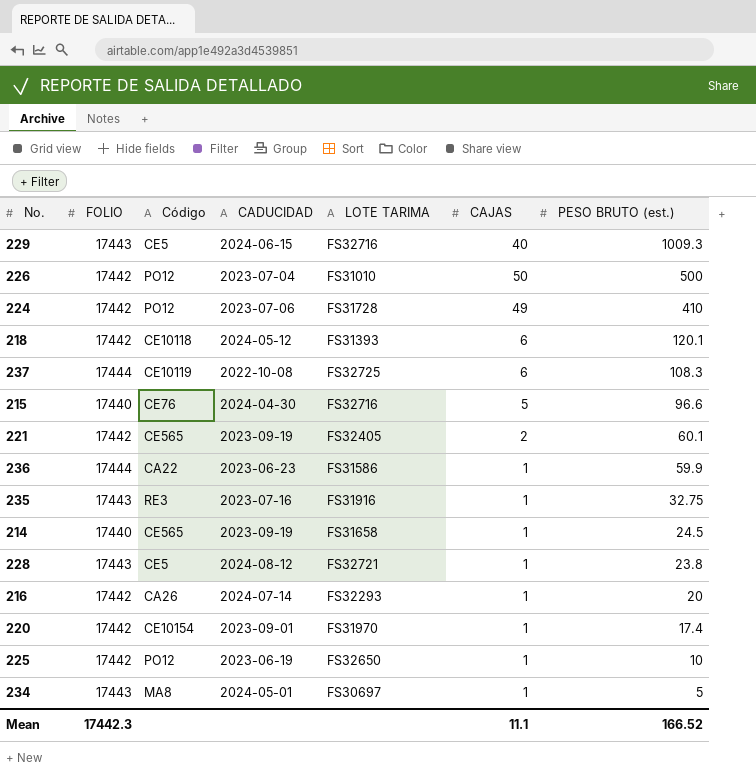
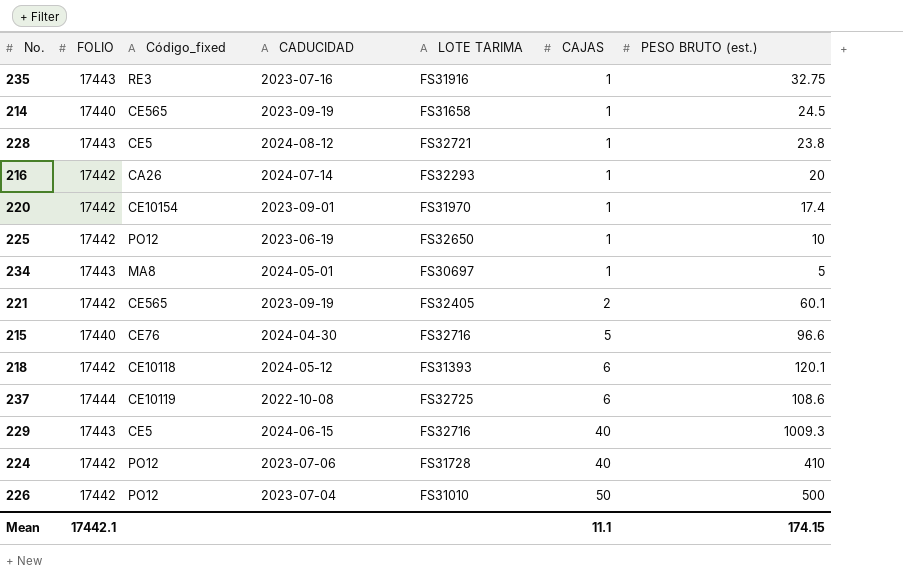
row order: PESO BRUTO (est.) descending -> CAJAS ascending
column name: Código -> Código_fixed
row 236: 17444 | CA22 | 2023-06-23 | FS31586 | 1 | 59.9 -> none
237 | PESO BRUTO (est.): 108.3 -> 108.6
224 | CAJAS: 49 -> 40
Mean | FOLIO: 17442.3 -> 17442.1
Mean | PESO BRUTO (est.): 166.52 -> 174.15

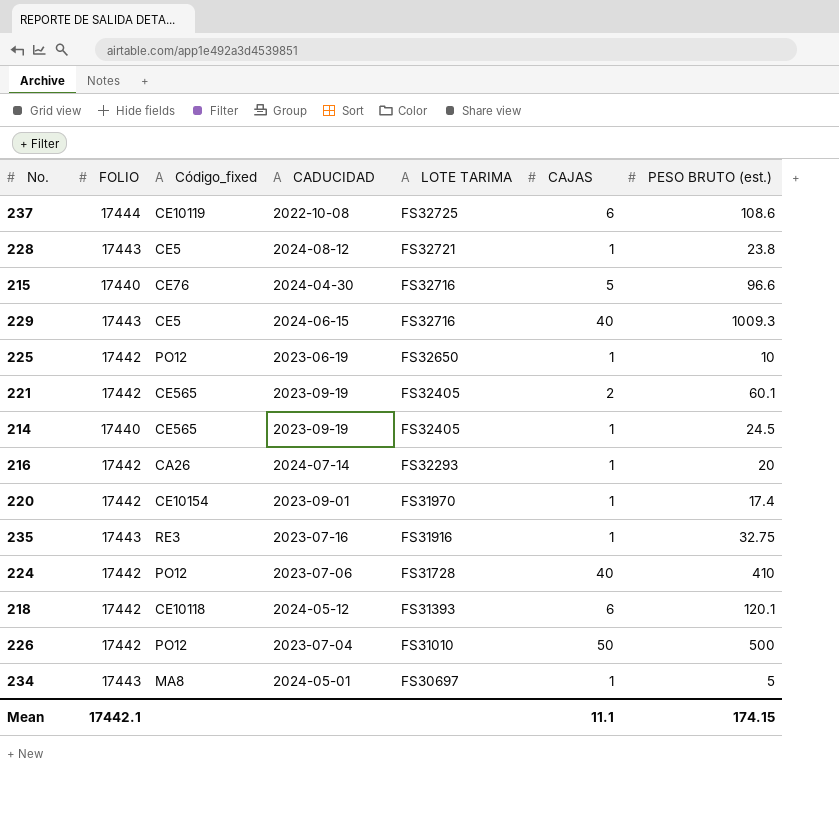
row order: CAJAS ascending -> LOTE TARIMA descending
214 | LOTE TARIMA: FS31658 -> FS32405

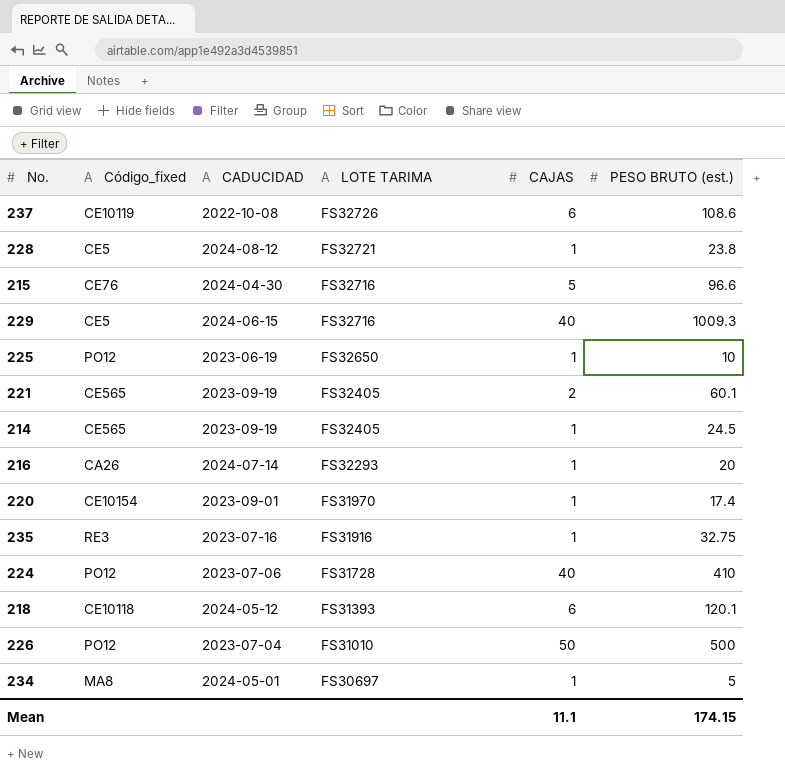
column FOLIO | position: 2 -> none
237 | LOTE TARIMA: FS32725 -> FS32726

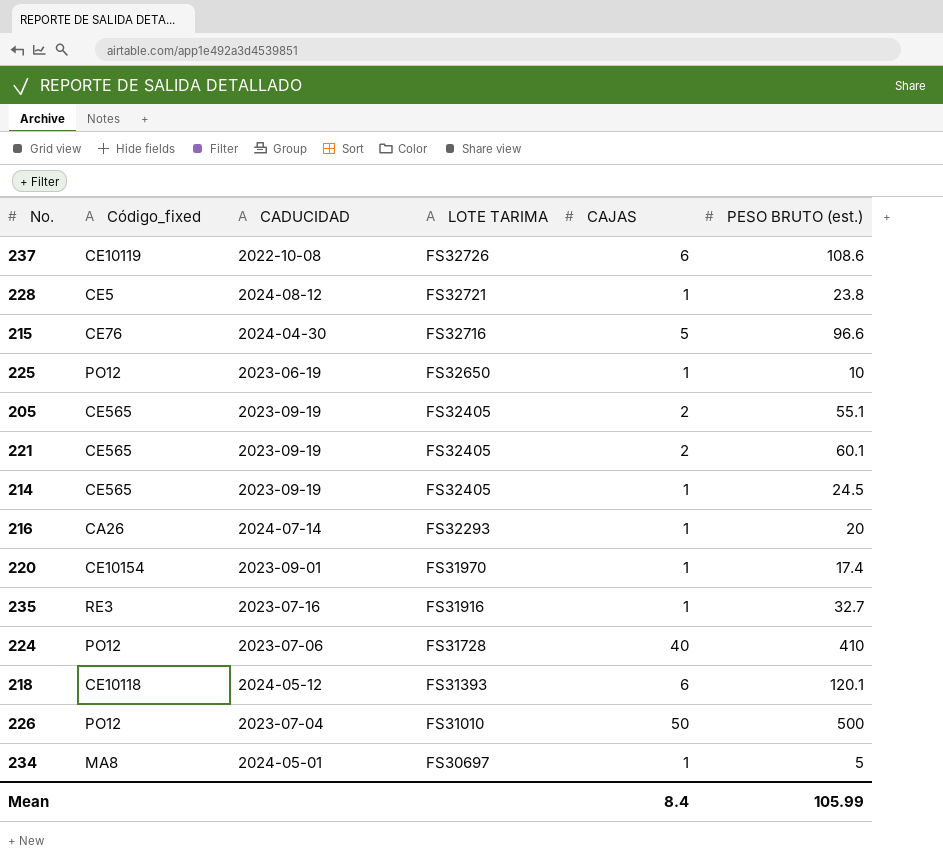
row 229: CE5 | 2024-06-15 | FS32716 | 40 | 1009.3 -> none
row 205: none -> CE565 | 2023-09-19 | FS32405 | 2 | 55.1
235 | PESO BRUTO (est.): 32.75 -> 32.7
Mean | CAJAS: 11.1 -> 8.4
Mean | PESO BRUTO (est.): 174.15 -> 105.99

